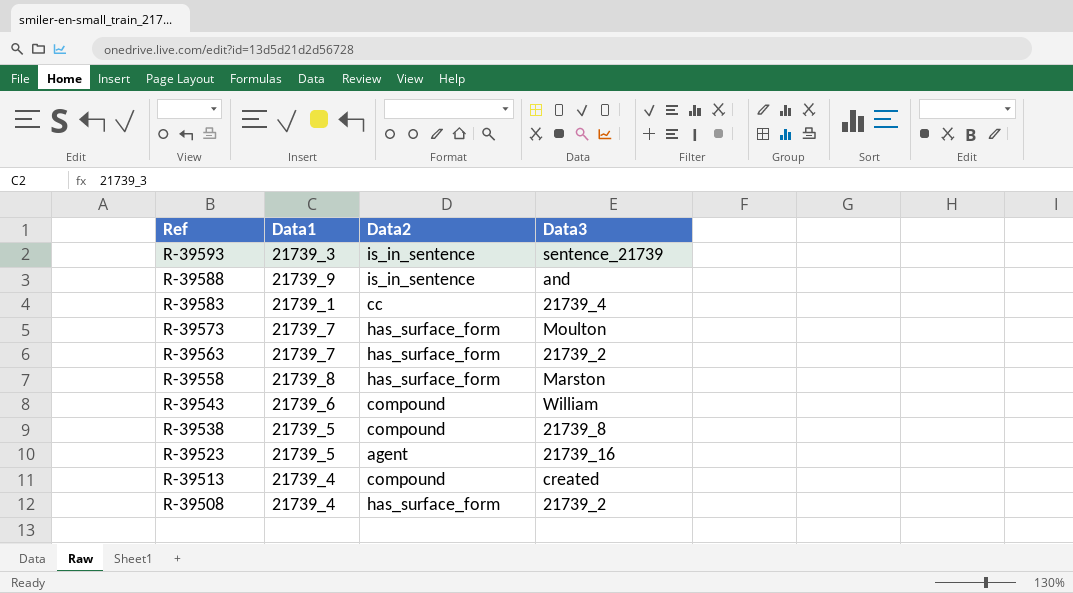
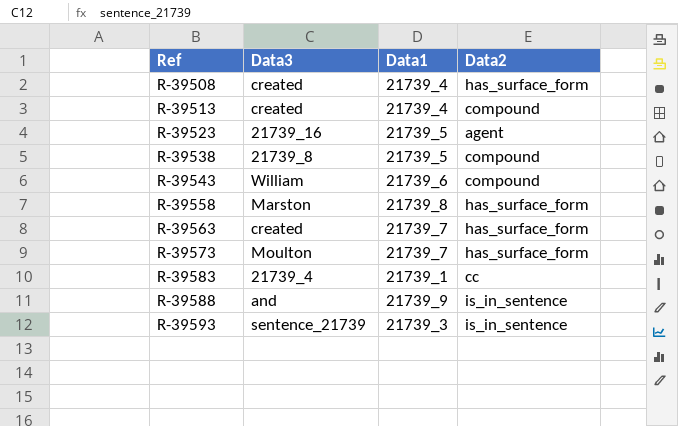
row order: Ref descending -> Ref ascending
column Data3 | position: 4 -> 2
R-39508 | Data3: 21739_2 -> created
R-39563 | Data3: 21739_2 -> created

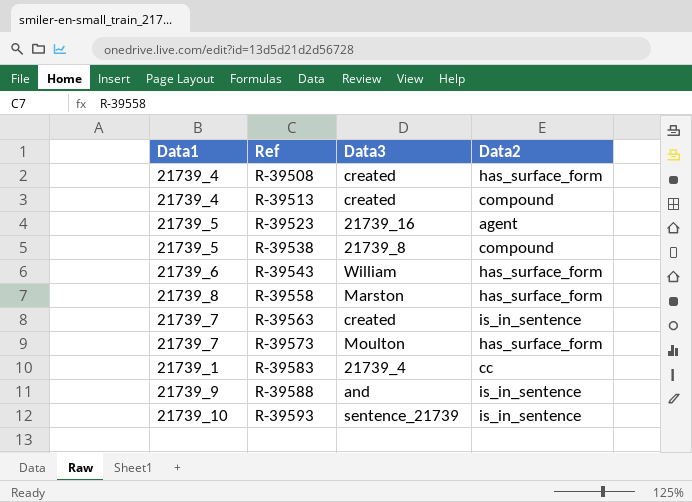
column Data1 | position: 3 -> 1
R-39543 | Data2: compound -> has_surface_form
R-39563 | Data2: has_surface_form -> is_in_sentence
R-39593 | Data1: 21739_3 -> 21739_10

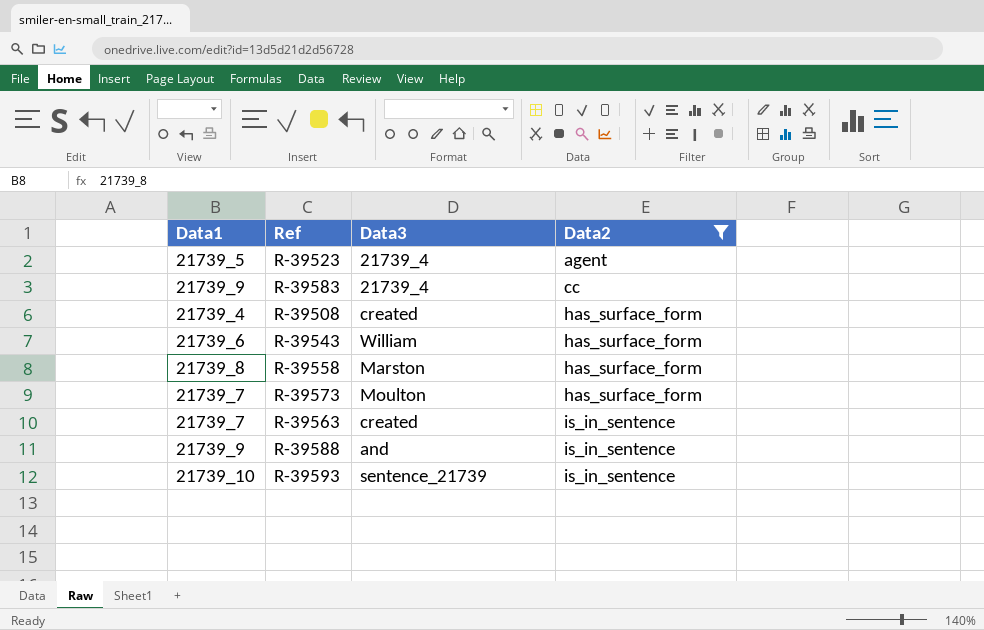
filter: none -> Data2 != compound
row order: Ref ascending -> Data2 ascending
R-39523 | Data3: 21739_16 -> 21739_4
R-39583 | Data1: 21739_1 -> 21739_9

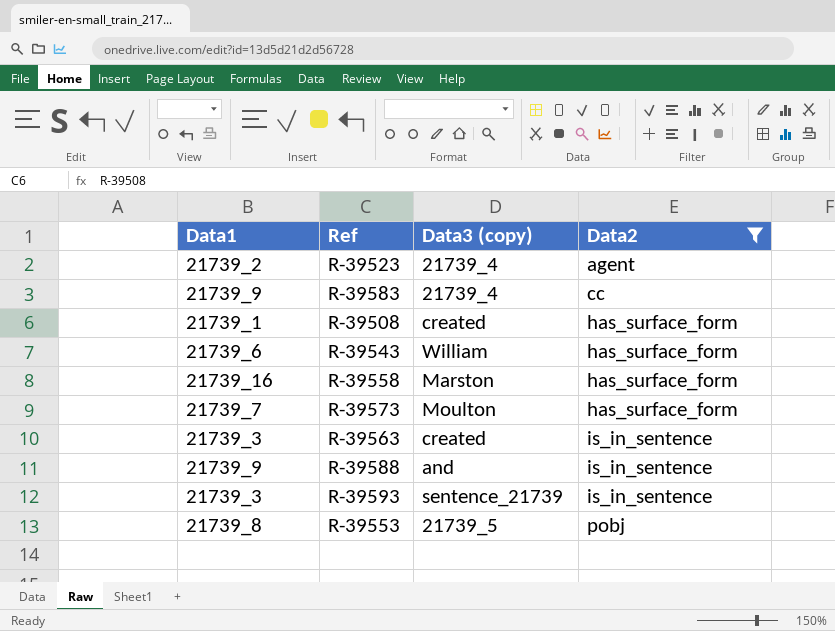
column name: Data3 -> Data3 (copy)
R-39523 | Data1: 21739_5 -> 21739_2
R-39508 | Data1: 21739_4 -> 21739_1
R-39558 | Data1: 21739_8 -> 21739_16
R-39563 | Data1: 21739_7 -> 21739_3
R-39593 | Data1: 21739_10 -> 21739_3
row R-39553: none -> 21739_8 | 21739_5 | pobj

